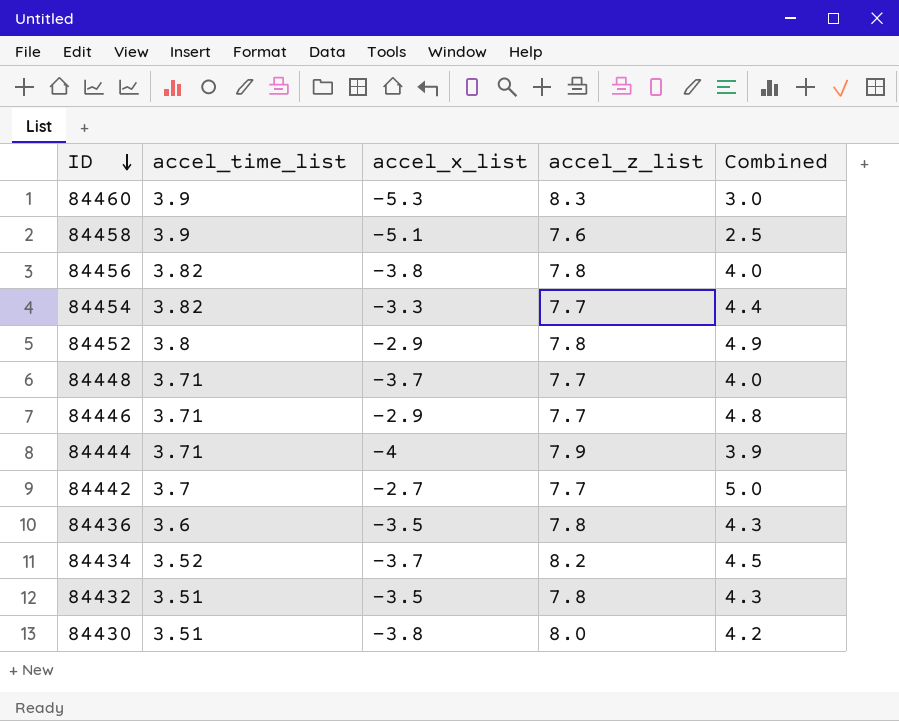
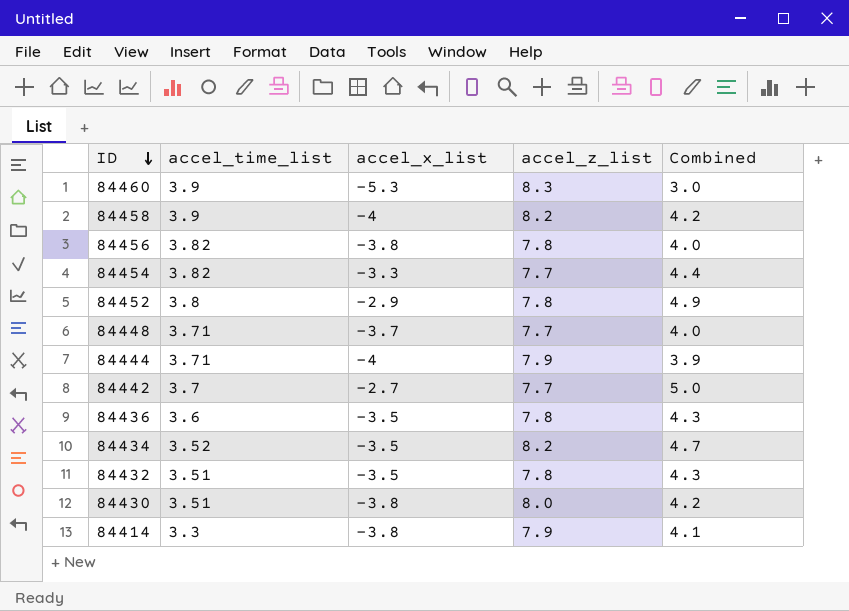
row 84446: 3.71 | -2.9 | 7.7 | 4.8 -> none
84458 | accel_x_list: -5.1 -> -4
84458 | accel_z_list: 7.6 -> 8.2
84458 | Combined: 2.5 -> 4.2
84434 | accel_x_list: -3.7 -> -3.5
84434 | Combined: 4.5 -> 4.7
row 84414: none -> 3.3 | -3.8 | 7.9 | 4.1

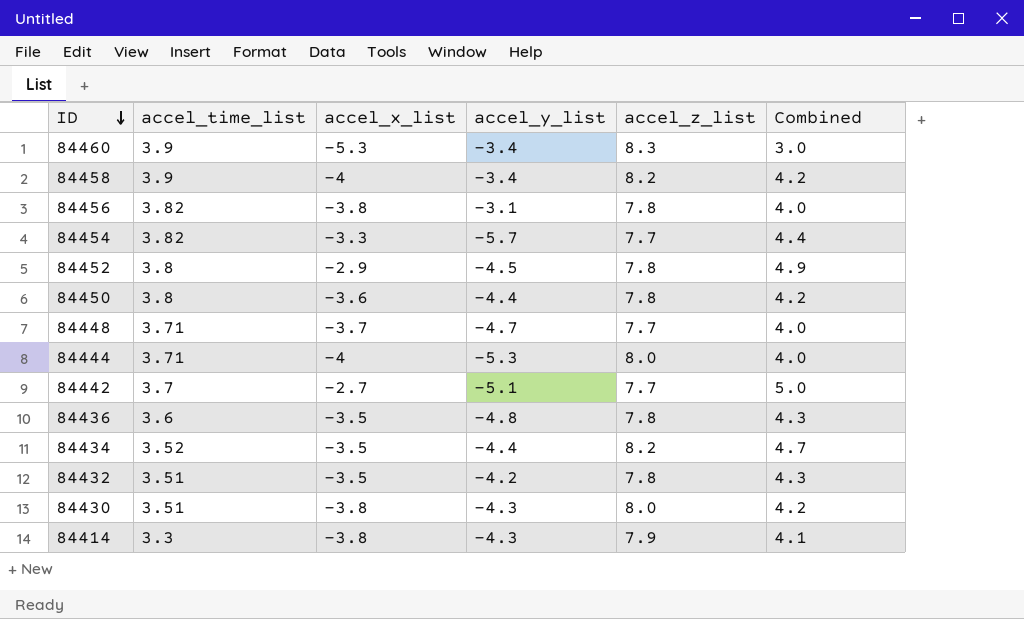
column accel_y_list | position: none -> 4
row 84450: none -> 3.8 | -3.6 | -4.4 | 7.8 | 4.2
84444 | accel_z_list: 7.9 -> 8.0
84444 | Combined: 3.9 -> 4.0

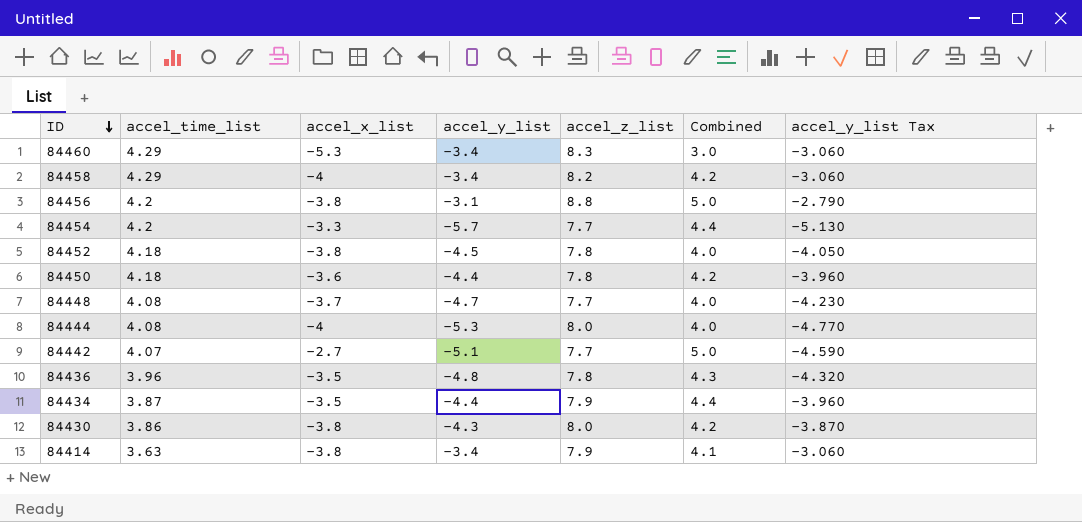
column accel_y_list Tax | formula: none -> [accel_y_list] * 0.9
row 84432: 3.51 | -3.5 | -4.2 | 7.8 | 4.3 -> none
84460 | accel_time_list: 3.9 -> 4.29
84458 | accel_time_list: 3.9 -> 4.29
84456 | accel_time_list: 3.82 -> 4.2
84456 | accel_z_list: 7.8 -> 8.8
84456 | Combined: 4.0 -> 5.0
84454 | accel_time_list: 3.82 -> 4.2
84452 | accel_time_list: 3.8 -> 4.18
84452 | accel_x_list: -2.9 -> -3.8
84452 | Combined: 4.9 -> 4.0
84450 | accel_time_list: 3.8 -> 4.18
84448 | accel_time_list: 3.71 -> 4.08
84444 | accel_time_list: 3.71 -> 4.08
84442 | accel_time_list: 3.7 -> 4.07
84436 | accel_time_list: 3.6 -> 3.96
84434 | accel_time_list: 3.52 -> 3.87
84434 | accel_z_list: 8.2 -> 7.9
84434 | Combined: 4.7 -> 4.4
84430 | accel_time_list: 3.51 -> 3.86
84414 | accel_time_list: 3.3 -> 3.63
84414 | accel_y_list: -4.3 -> -3.4

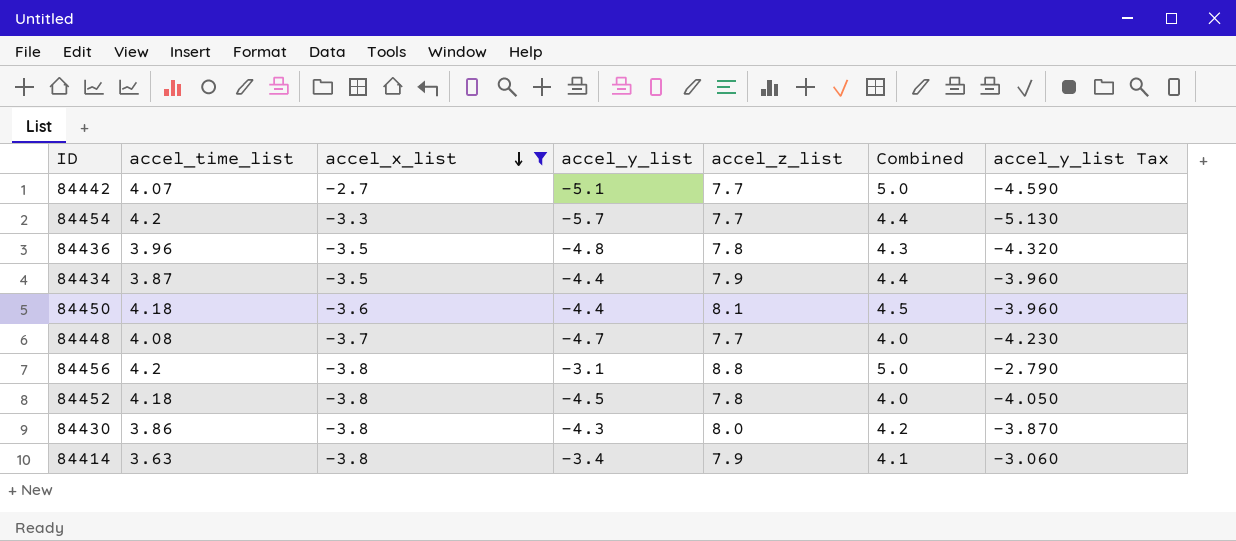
filter: none -> accel_x_list >= -3.8
row order: ID descending -> accel_x_list descending
84450 | accel_z_list: 7.8 -> 8.1
84450 | Combined: 4.2 -> 4.5

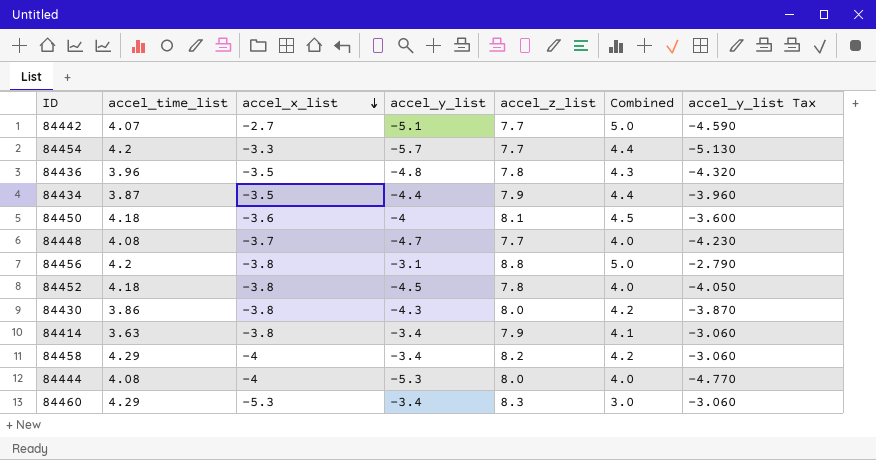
filter: accel_x_list >= -3.8 -> none
84450 | accel_y_list: -4.4 -> -4
84450 | accel_y_list Tax: -3.960 -> -3.600

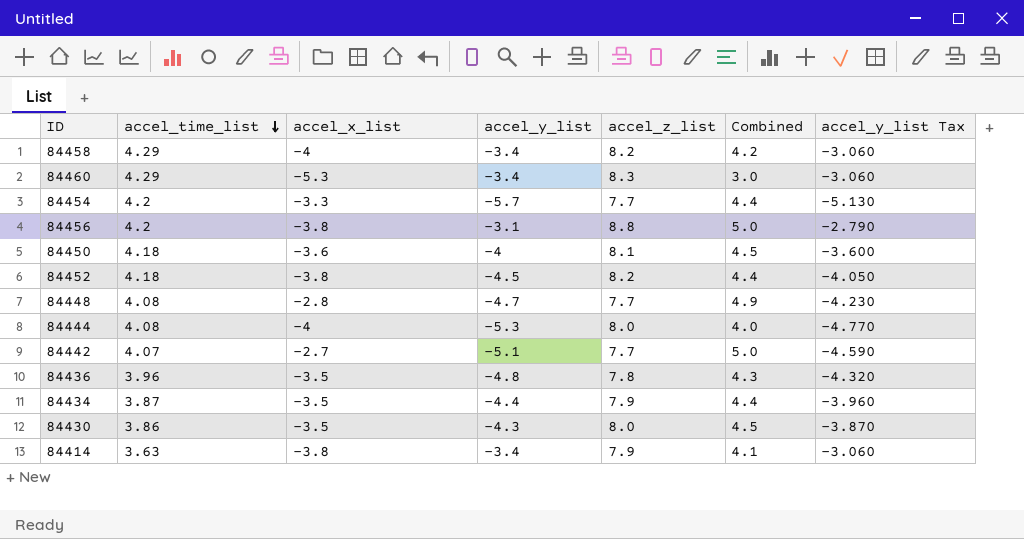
row order: accel_x_list descending -> accel_time_list descending
84452 | accel_z_list: 7.8 -> 8.2
84452 | Combined: 4.0 -> 4.4
84448 | accel_x_list: -3.7 -> -2.8
84448 | Combined: 4.0 -> 4.9
84430 | accel_x_list: -3.8 -> -3.5
84430 | Combined: 4.2 -> 4.5

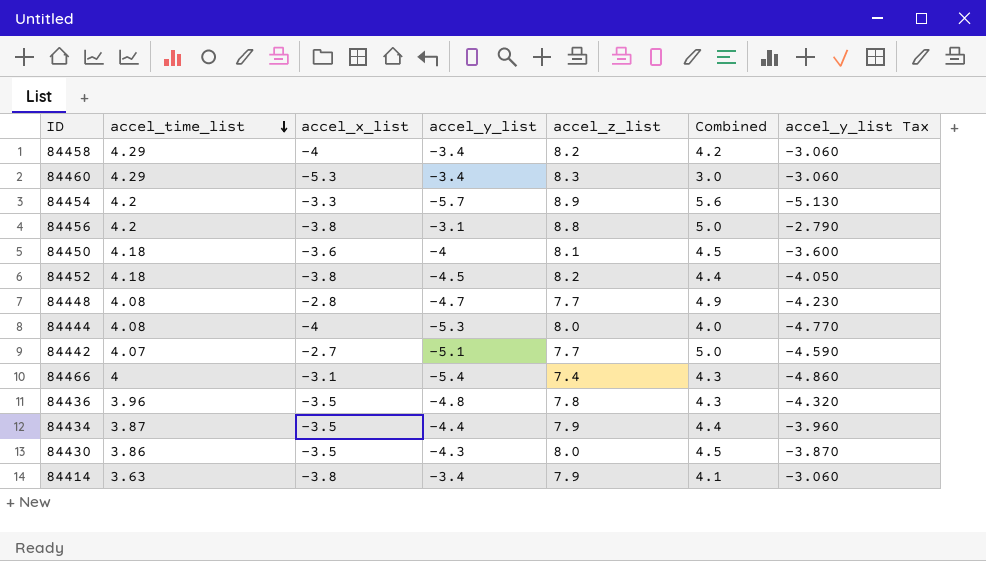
84454 | accel_z_list: 7.7 -> 8.9
84454 | Combined: 4.4 -> 5.6
row 84466: none -> 4 | -3.1 | -5.4 | 7.4 | 4.3 | -4.860

